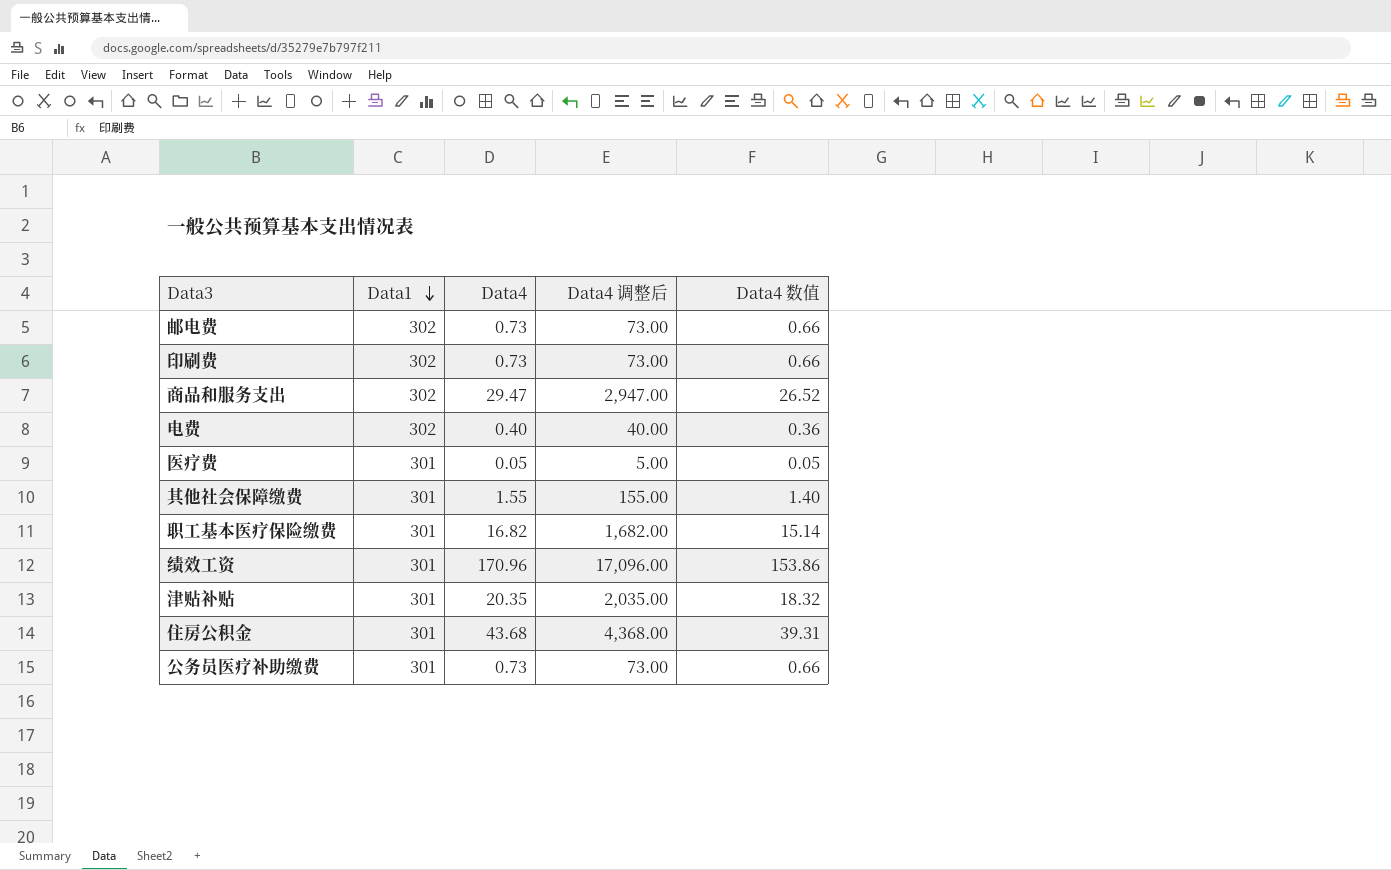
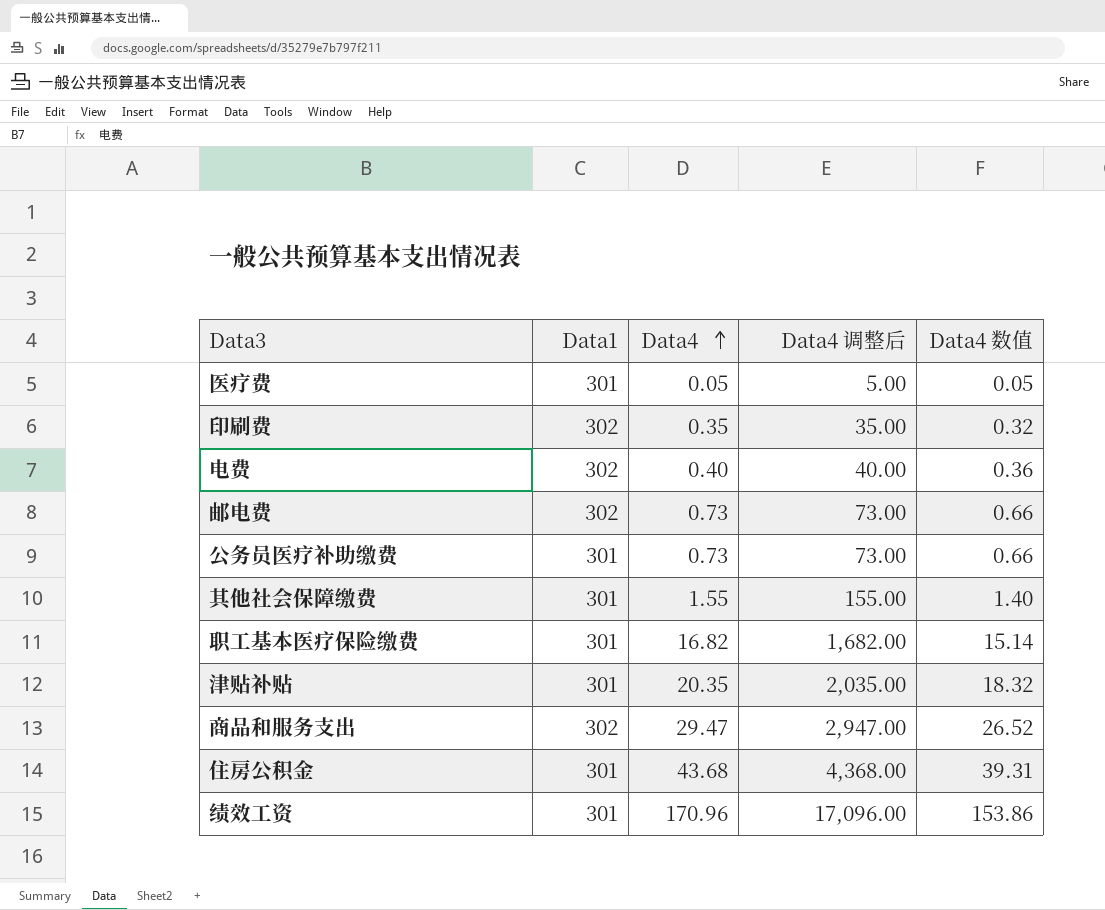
row order: Data1 descending -> Data4 ascending
印刷费 | Data4: 0.73 -> 0.35
印刷费 | Data4 调整后: 73.00 -> 35.00
印刷费 | Data4 数值: 0.66 -> 0.32

